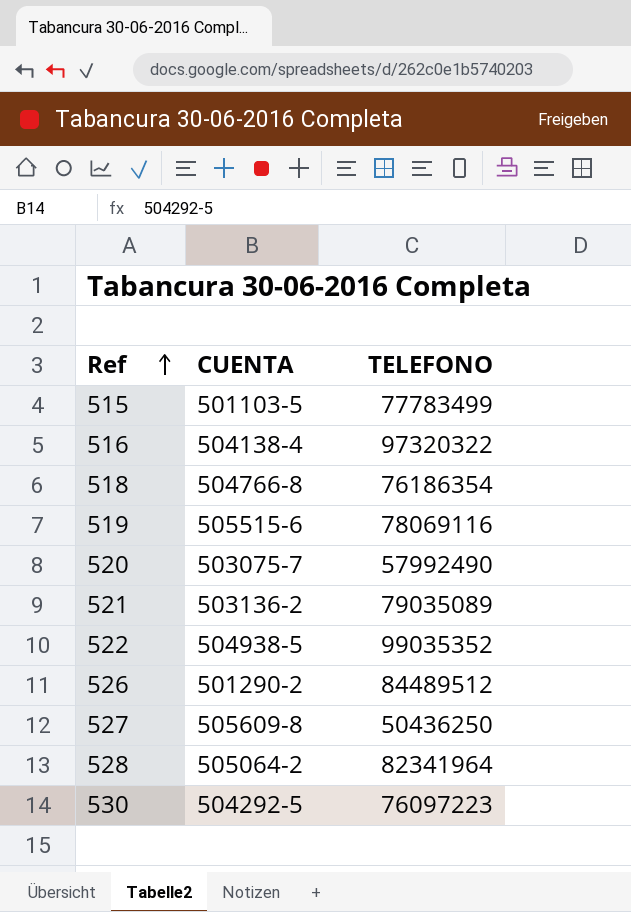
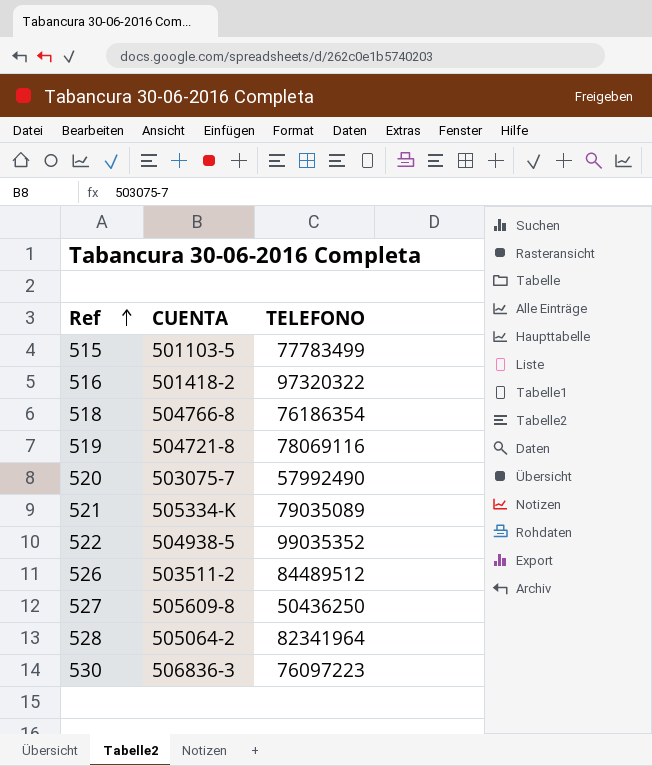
516 | CUENTA: 504138-4 -> 501418-2
519 | CUENTA: 505515-6 -> 504721-8
521 | CUENTA: 503136-2 -> 505334-K
526 | CUENTA: 501290-2 -> 503511-2
530 | CUENTA: 504292-5 -> 506836-3

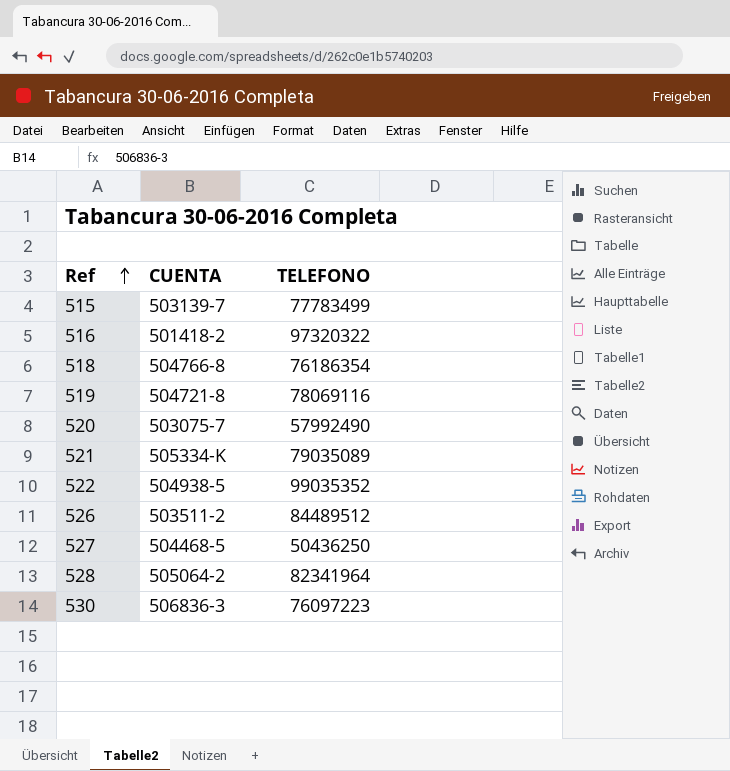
515 | CUENTA: 501103-5 -> 503139-7
527 | CUENTA: 505609-8 -> 504468-5

